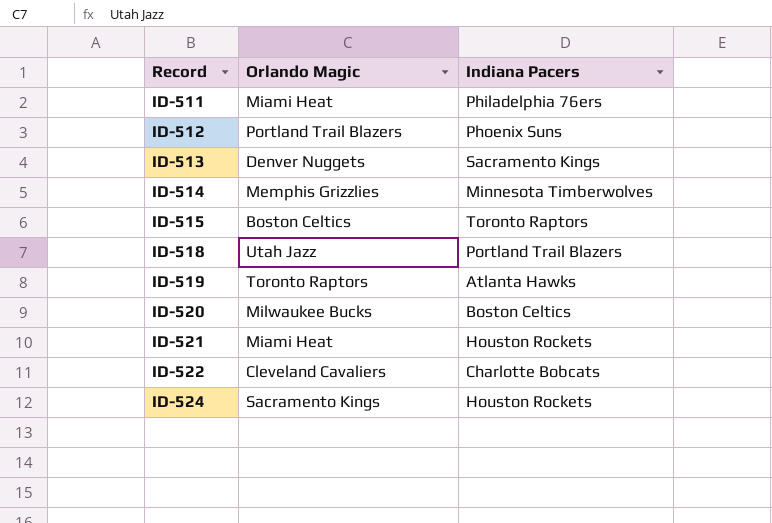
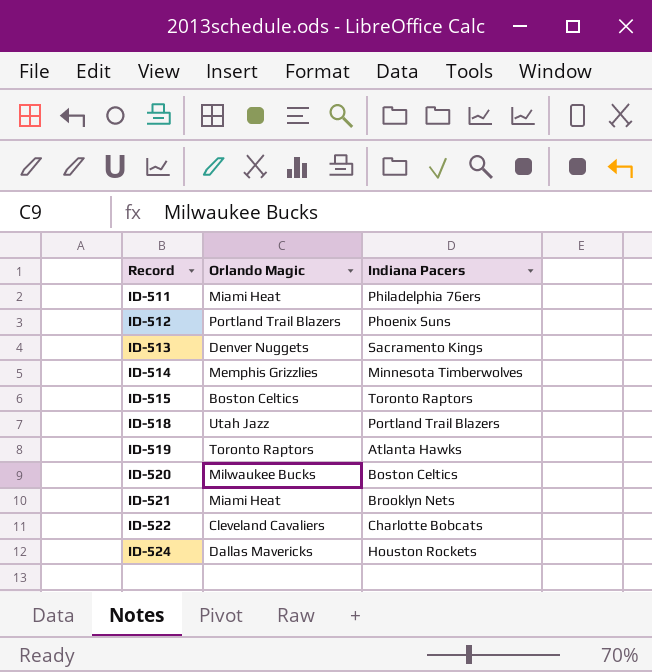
ID-521 | Indiana Pacers: Houston Rockets -> Brooklyn Nets
ID-524 | Orlando Magic: Sacramento Kings -> Dallas Mavericks

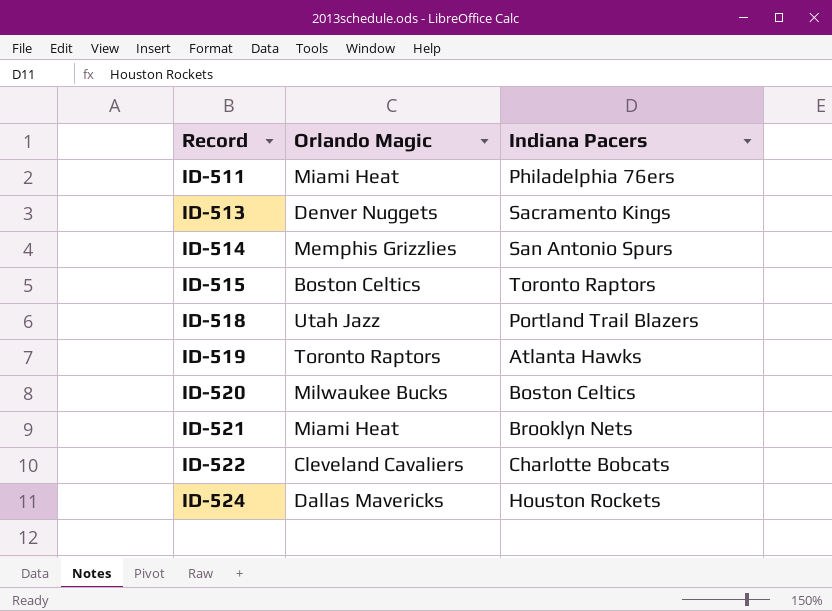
row ID-512: Portland Trail Blazers | Phoenix Suns -> none
ID-514 | Indiana Pacers: Minnesota Timberwolves -> San Antonio Spurs

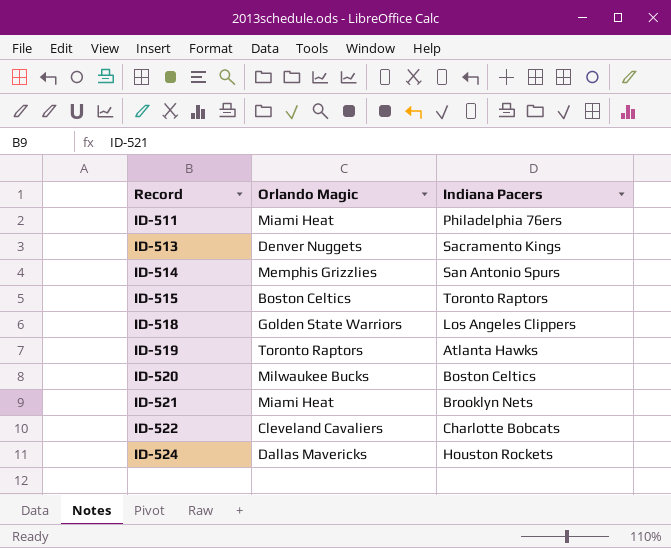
ID-518 | Orlando Magic: Utah Jazz -> Golden State Warriors
ID-518 | Indiana Pacers: Portland Trail Blazers -> Los Angeles Clippers

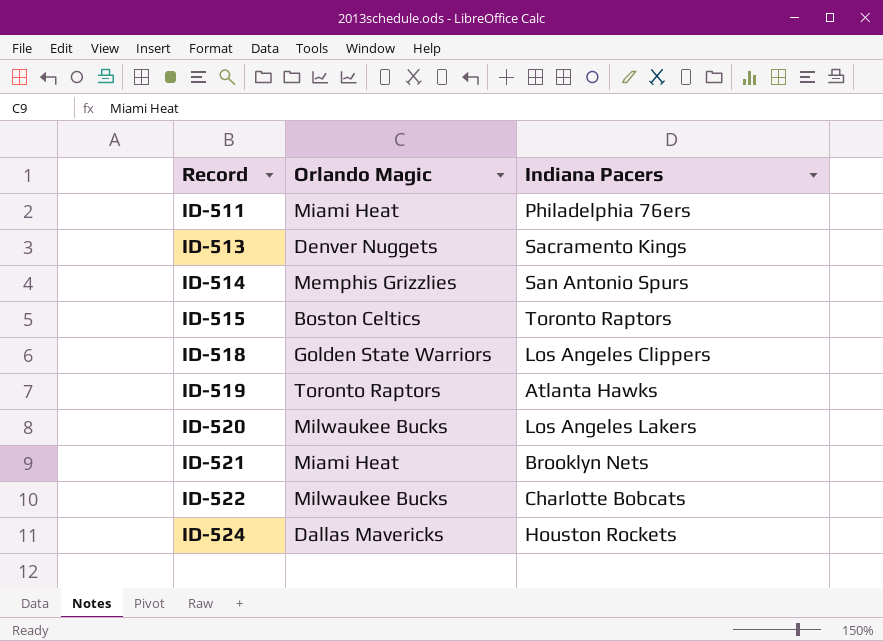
ID-520 | Indiana Pacers: Boston Celtics -> Los Angeles Lakers
ID-522 | Orlando Magic: Cleveland Cavaliers -> Milwaukee Bucks

